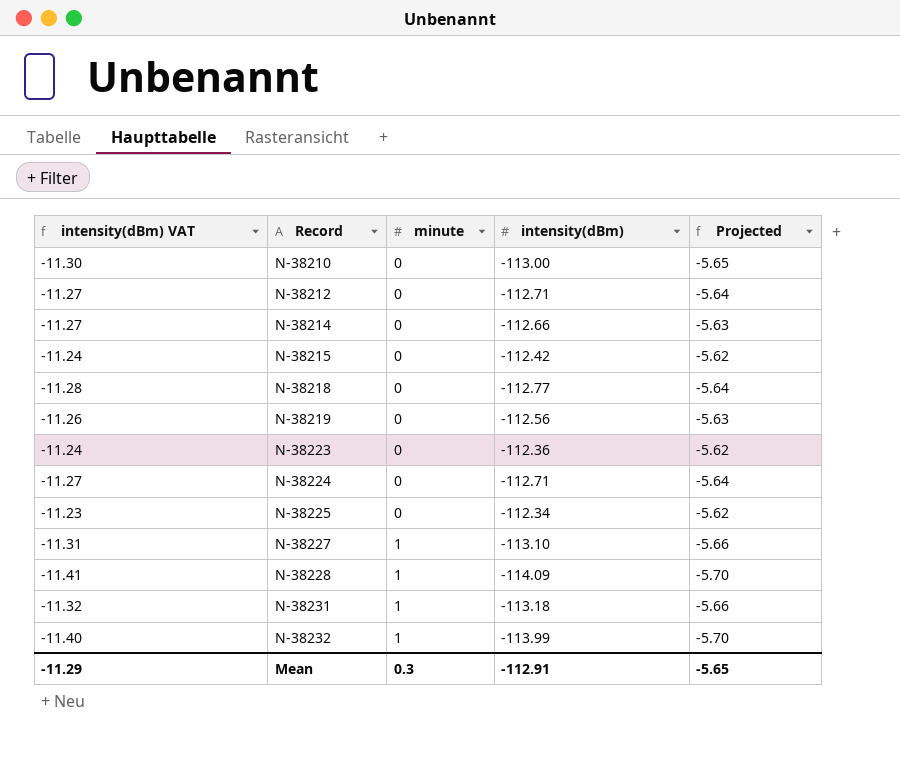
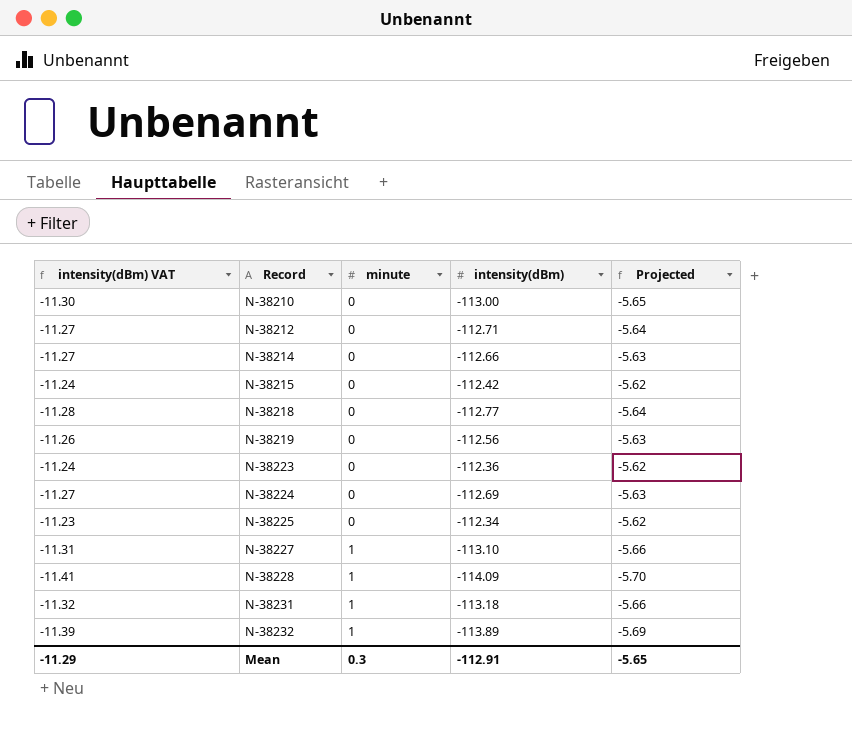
N-38224 | intensity(dBm): -112.71 -> -112.69
N-38224 | Projected: -5.64 -> -5.63
N-38232 | intensity(dBm) VAT: -11.40 -> -11.39
N-38232 | intensity(dBm): -113.99 -> -113.89
N-38232 | Projected: -5.70 -> -5.69

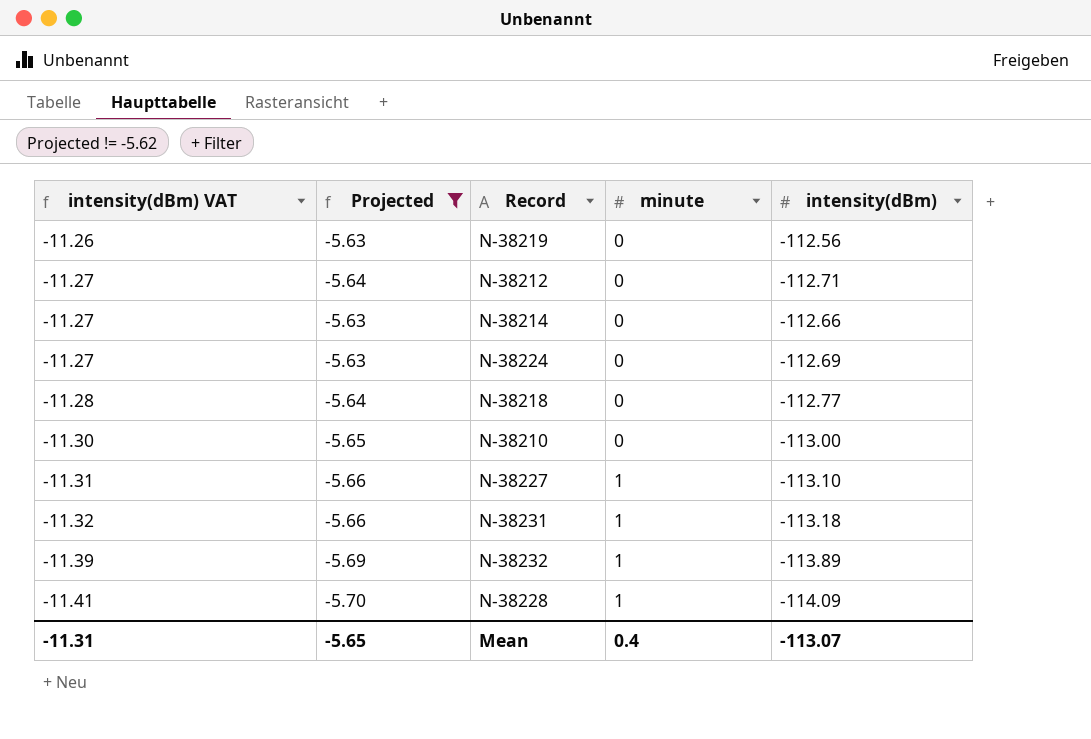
filter: none -> Projected != -5.62
row order: Record ascending -> intensity(dBm) VAT descending
column Projected | position: 5 -> 2
Mean | intensity(dBm) VAT: -11.29 -> -11.31
Mean | minute: 0.3 -> 0.4
Mean | intensity(dBm): -112.91 -> -113.07

